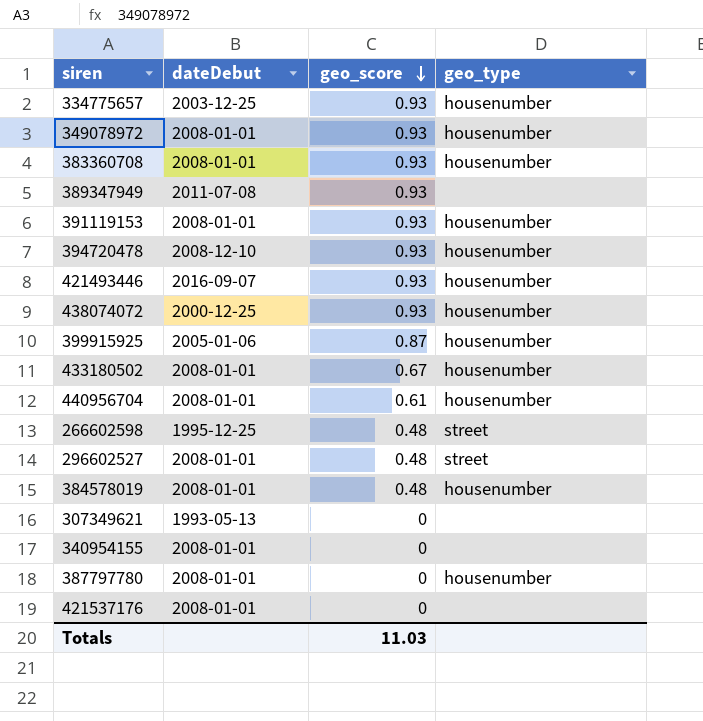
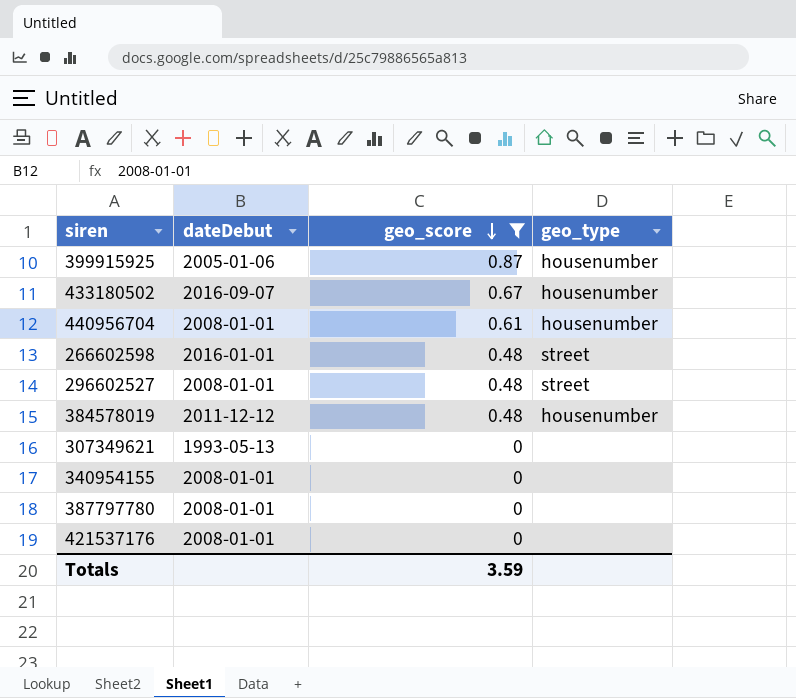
filter: none -> geo_score != 0.93
433180502 | dateDebut: 2008-01-01 -> 2016-09-07
266602598 | dateDebut: 1995-12-25 -> 2016-01-01
384578019 | dateDebut: 2008-01-01 -> 2011-12-12
387797780 | geo_type: housenumber -> none
Totals | geo_score: 11.03 -> 3.59

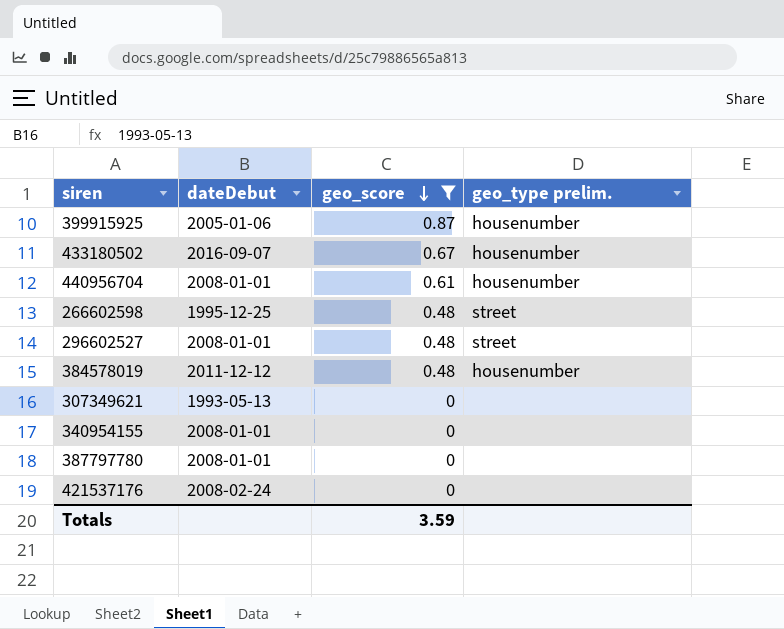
column name: geo_type -> geo_type prelim.
266602598 | dateDebut: 2016-01-01 -> 1995-12-25
421537176 | dateDebut: 2008-01-01 -> 2008-02-24

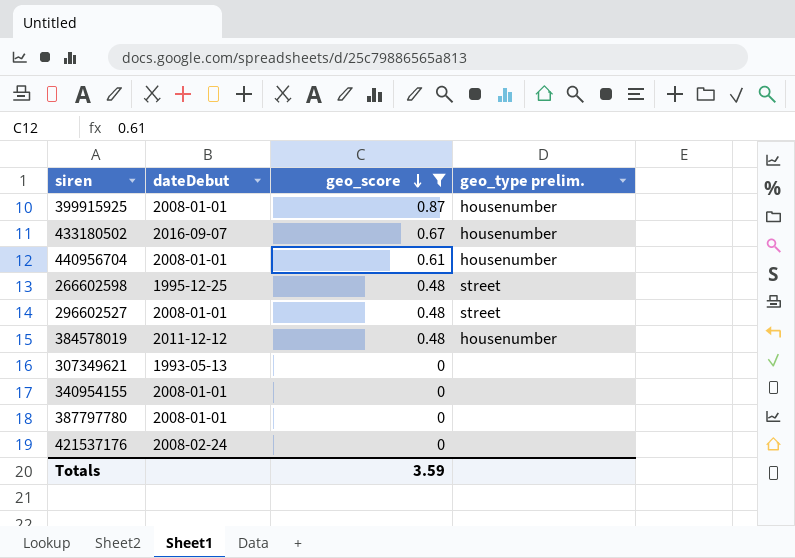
399915925 | dateDebut: 2005-01-06 -> 2008-01-01

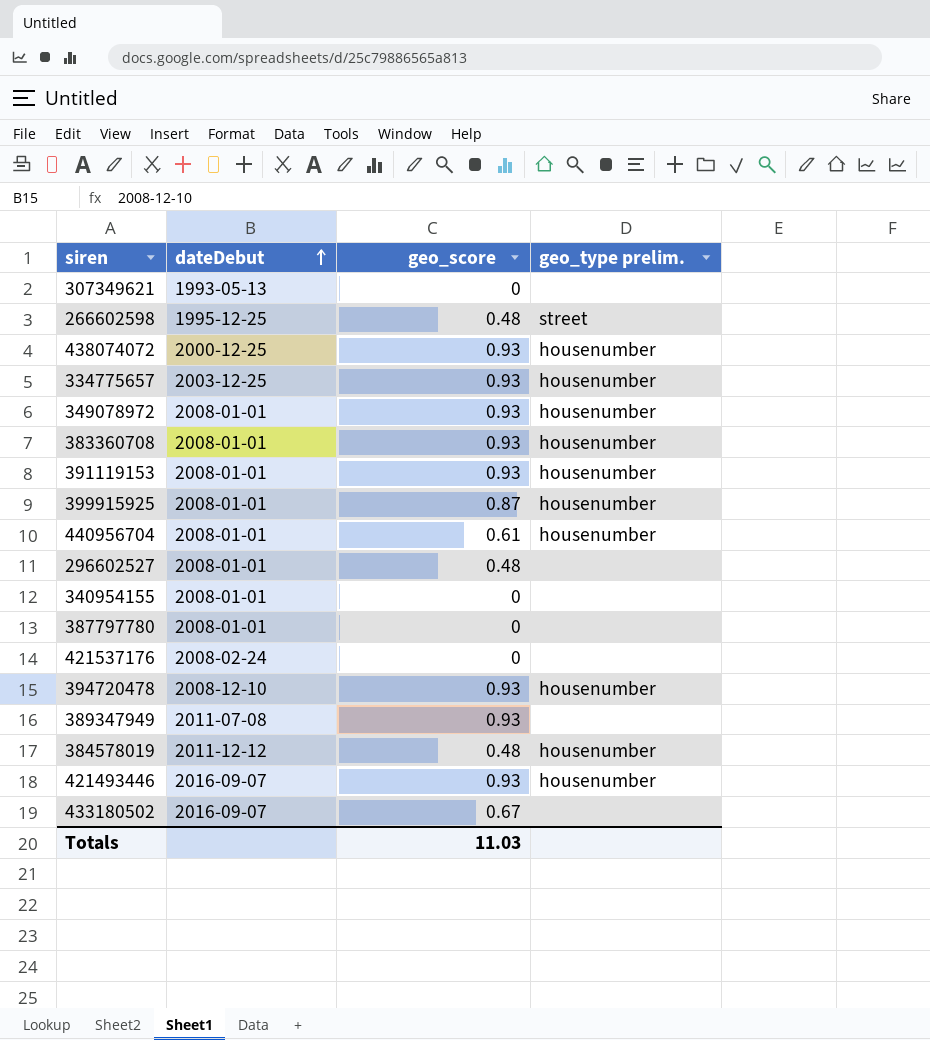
filter: geo_score != 0.93 -> none
row order: geo_score descending -> dateDebut ascending
296602527 | geo_type prelim.: street -> none
433180502 | geo_type prelim.: housenumber -> none
Totals | geo_score: 3.59 -> 11.03

